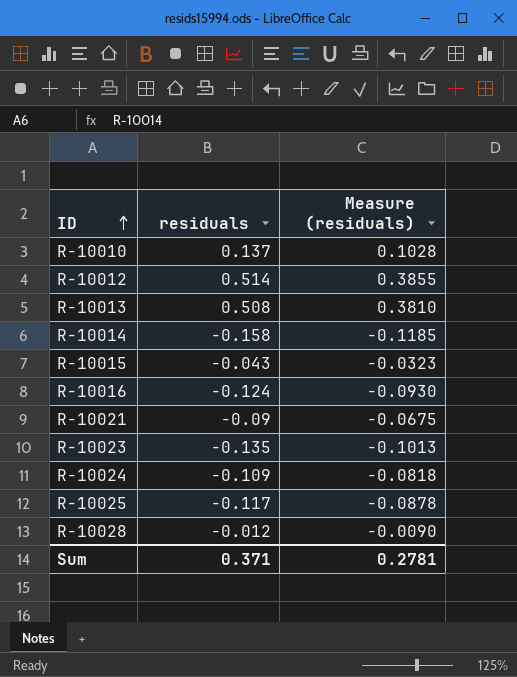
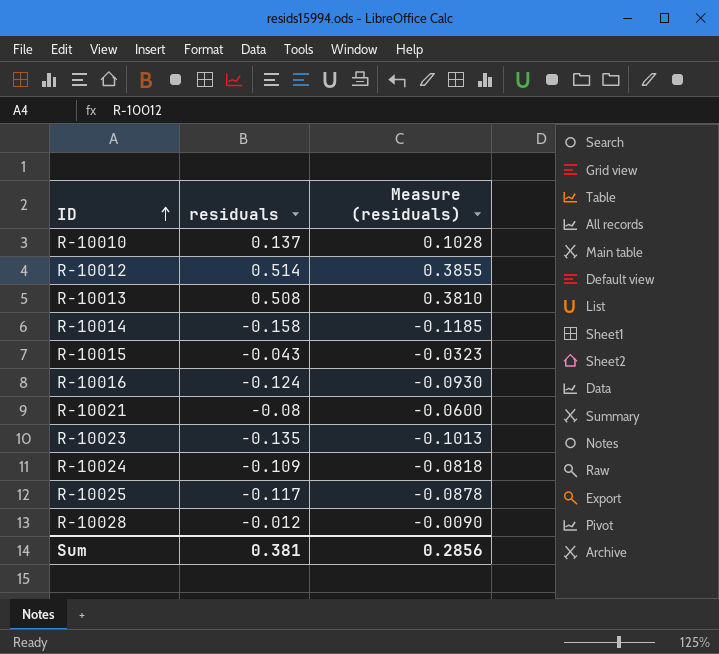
R-10021 | residuals: -0.09 -> -0.08
R-10021 | Measure (residuals): -0.0675 -> -0.0600
Sum | residuals: 0.371 -> 0.381
Sum | Measure (residuals): 0.2781 -> 0.2856

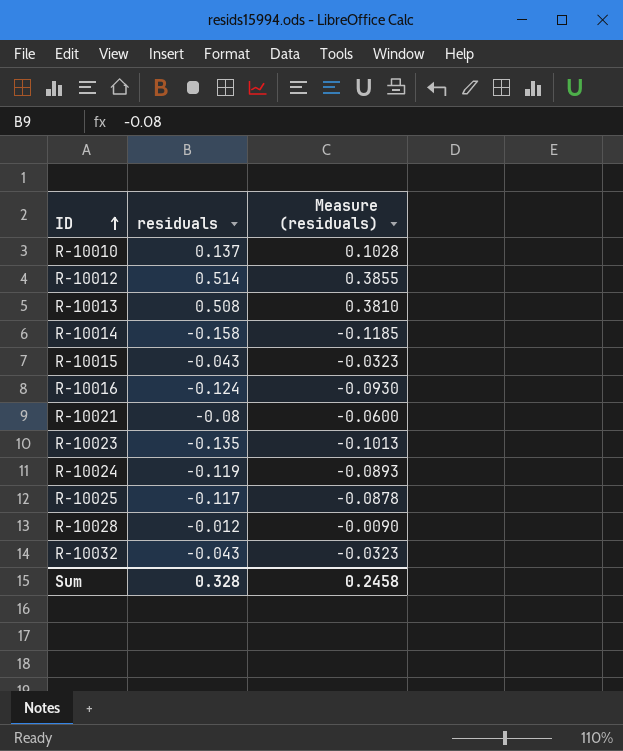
R-10024 | residuals: -0.109 -> -0.119
R-10024 | Measure (residuals): -0.0818 -> -0.0893
row R-10032: none -> -0.043 | -0.0323
Sum | residuals: 0.381 -> 0.328
Sum | Measure (residuals): 0.2856 -> 0.2458

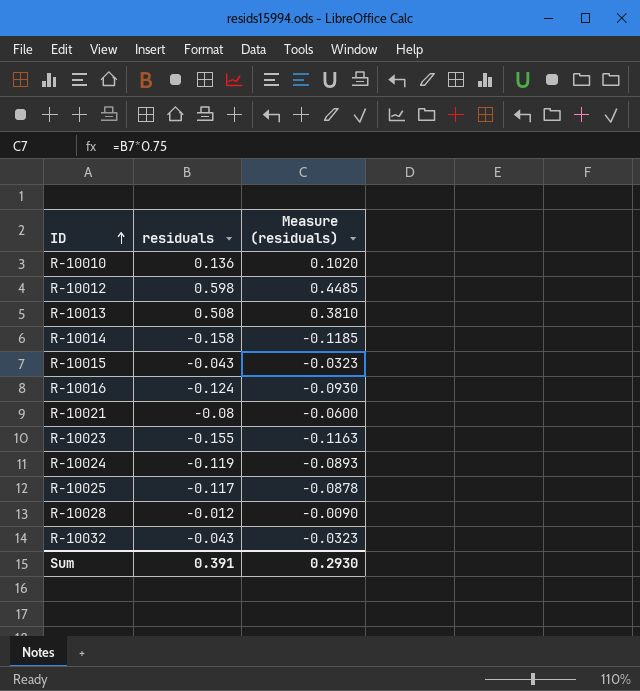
R-10010 | residuals: 0.137 -> 0.136
R-10010 | Measure (residuals): 0.1028 -> 0.1020
R-10012 | residuals: 0.514 -> 0.598
R-10012 | Measure (residuals): 0.3855 -> 0.4485
R-10023 | residuals: -0.135 -> -0.155
R-10023 | Measure (residuals): -0.1013 -> -0.1163
Sum | residuals: 0.328 -> 0.391
Sum | Measure (residuals): 0.2458 -> 0.2930

